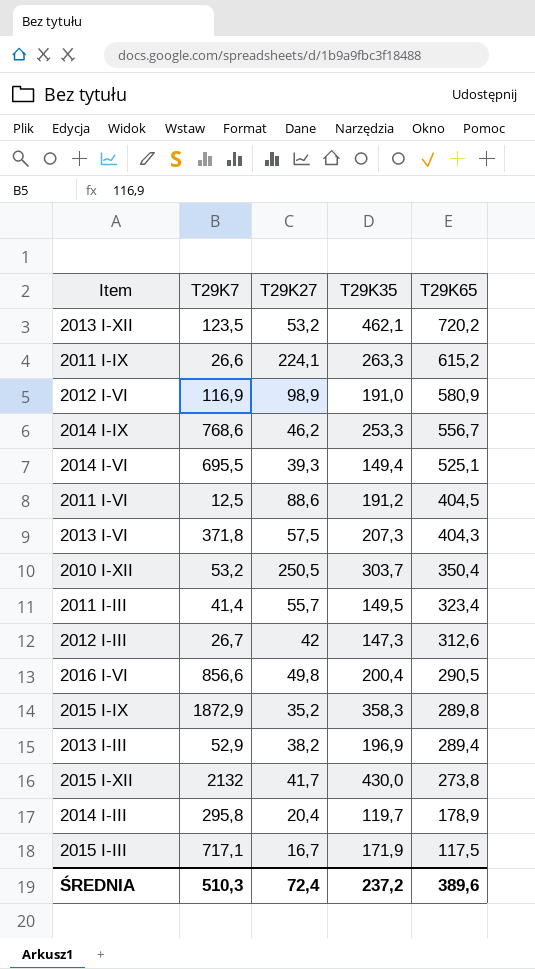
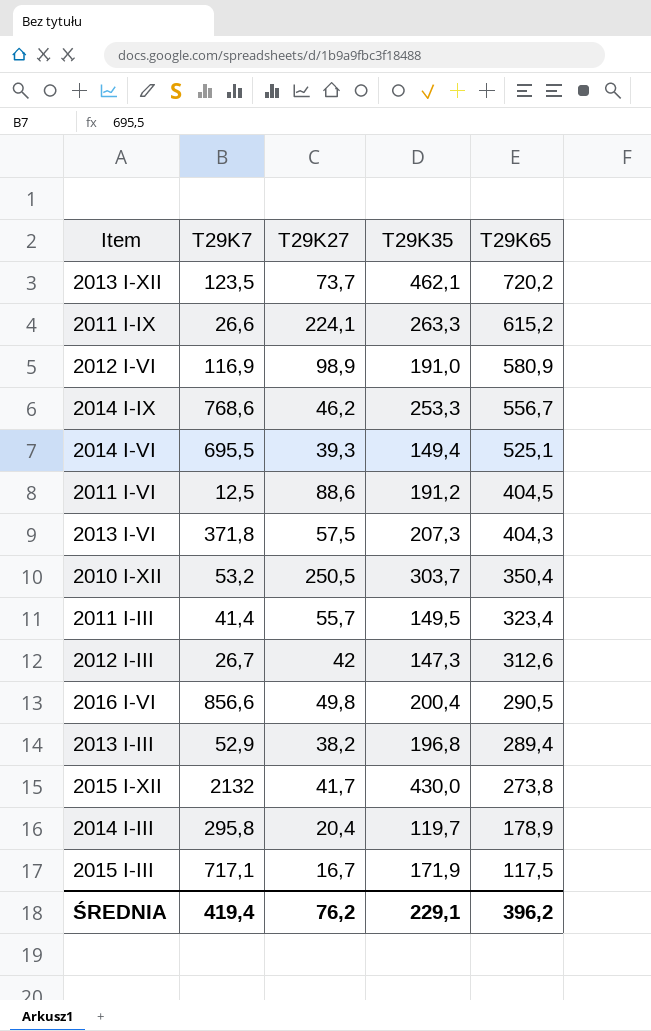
row 2015 I-IX: 1872,9 | 35,2 | 358,3 | 289,8 -> none
2013 I-XII | T29K27: 53,2 -> 73,7
2013 I-III | T29K35: 196,9 -> 196,8
ŚREDNIA | T29K7: 510,3 -> 419,4
ŚREDNIA | T29K27: 72,4 -> 76,2
ŚREDNIA | T29K35: 237,2 -> 229,1
ŚREDNIA | T29K65: 389,6 -> 396,2

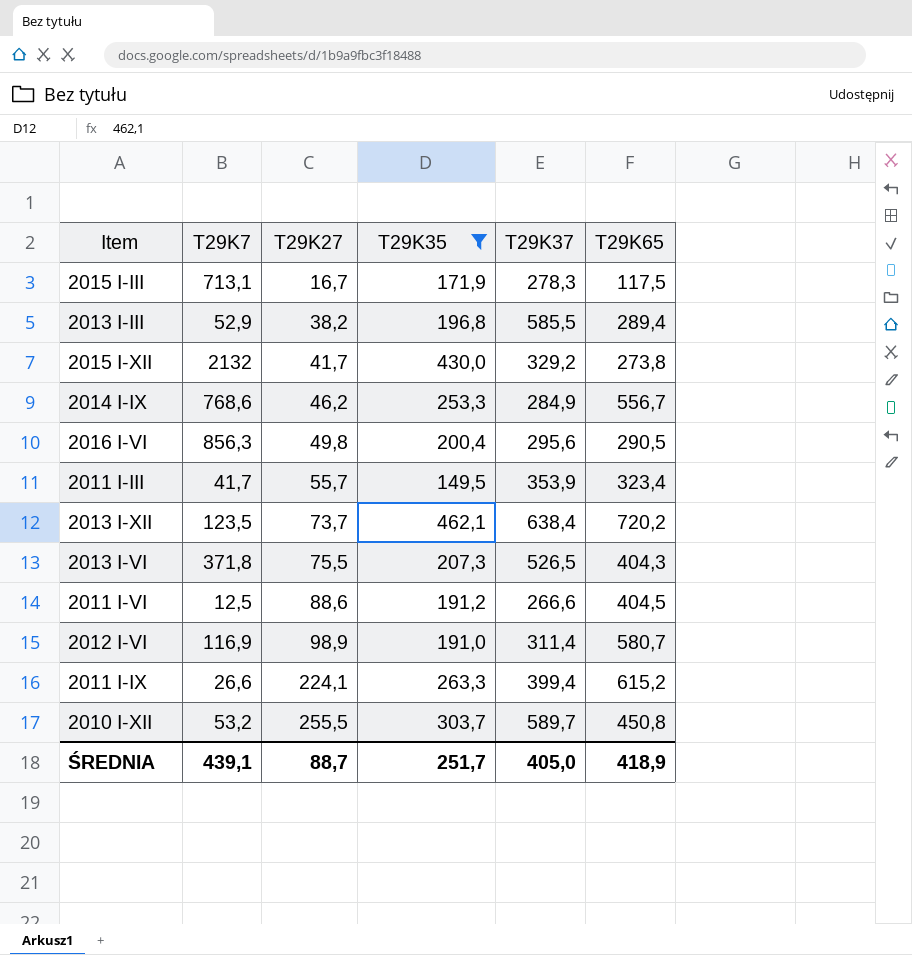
filter: none -> T29K35 >= 149,5
row order: T29K65 descending -> T29K27 ascending
column T29K37 | position: none -> 5
2015 I-III | T29K7: 717,1 -> 713,1
2016 I-VI | T29K7: 856,6 -> 856,3
2011 I-III | T29K7: 41,4 -> 41,7
2013 I-VI | T29K27: 57,5 -> 75,5
2012 I-VI | T29K65: 580,9 -> 580,7
2010 I-XII | T29K27: 250,5 -> 255,5
2010 I-XII | T29K65: 350,4 -> 450,8
ŚREDNIA | T29K7: 419,4 -> 439,1
ŚREDNIA | T29K27: 76,2 -> 88,7
ŚREDNIA | T29K35: 229,1 -> 251,7
ŚREDNIA | T29K65: 396,2 -> 418,9

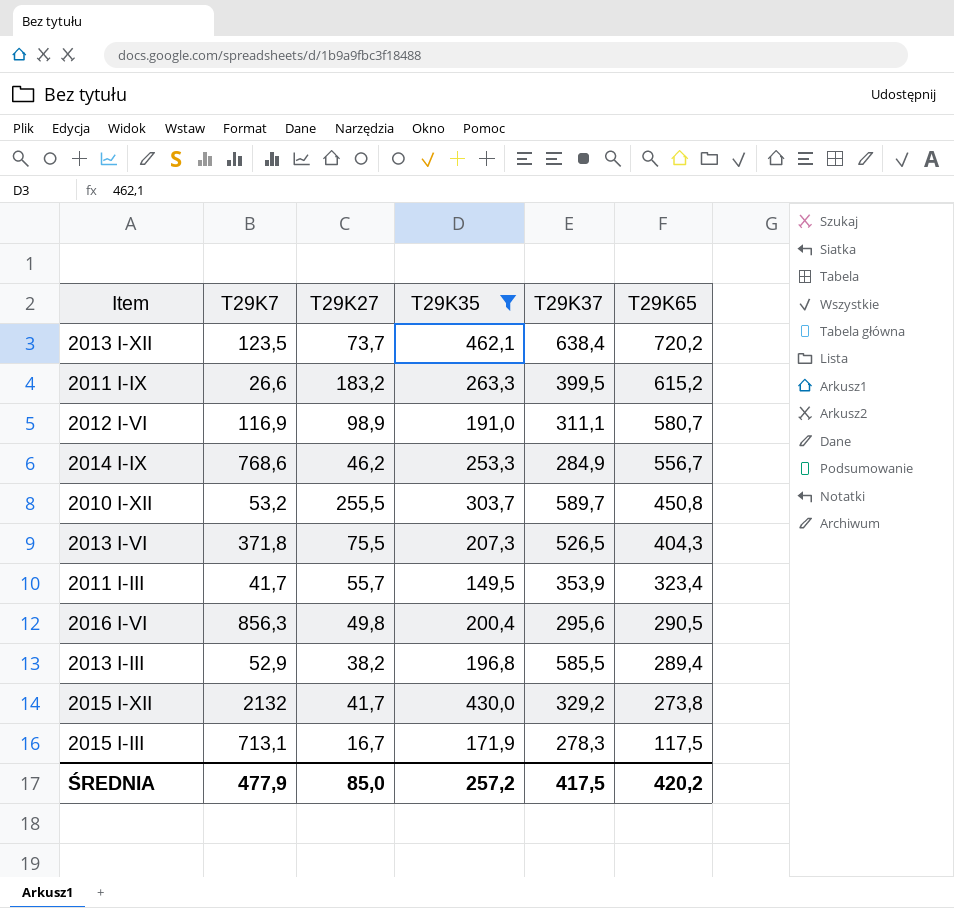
row order: T29K27 ascending -> T29K65 descending
row 2011 I-VI: 12,5 | 88,6 | 191,2 | 266,6 | 404,5 -> none
2011 I-IX | T29K27: 224,1 -> 183,2
2011 I-IX | T29K37: 399,4 -> 399,5
2012 I-VI | T29K37: 311,4 -> 311,1
ŚREDNIA | T29K7: 439,1 -> 477,9
ŚREDNIA | T29K27: 88,7 -> 85,0
ŚREDNIA | T29K35: 251,7 -> 257,2
ŚREDNIA | T29K37: 405,0 -> 417,5
ŚREDNIA | T29K65: 418,9 -> 420,2

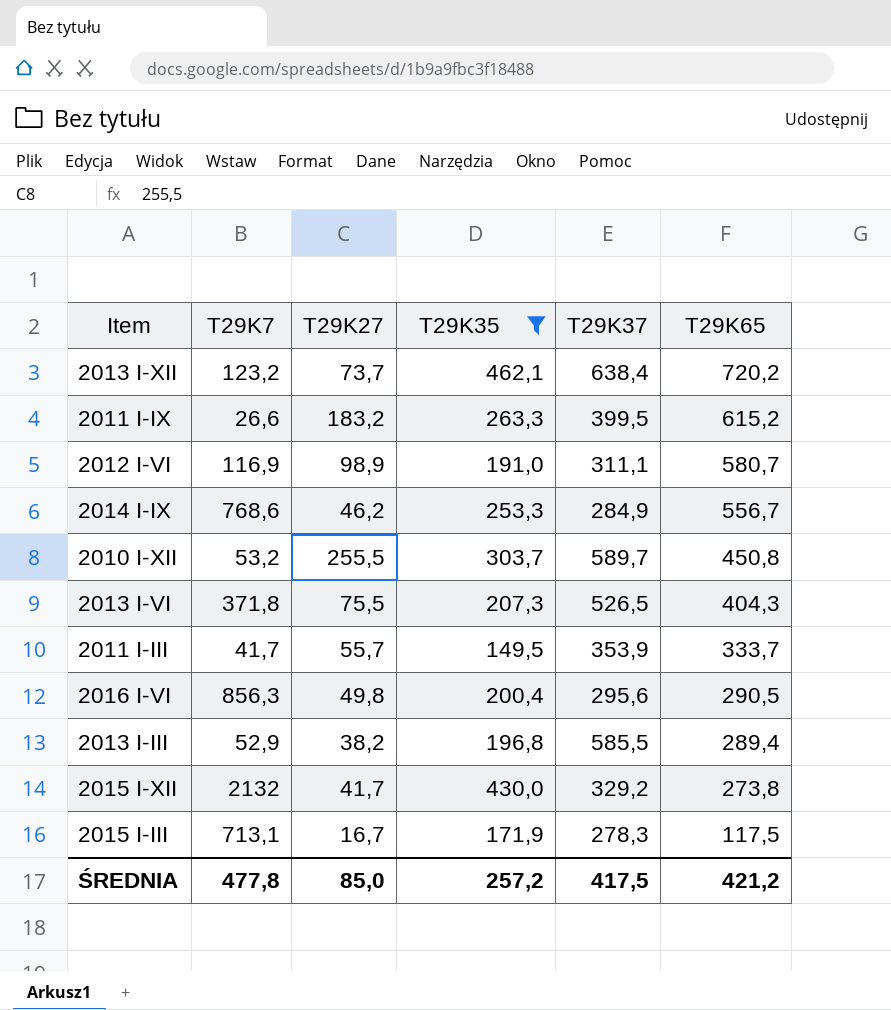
2013 I-XII | T29K7: 123,5 -> 123,2
2011 I-III | T29K65: 323,4 -> 333,7
ŚREDNIA | T29K7: 477,9 -> 477,8
ŚREDNIA | T29K65: 420,2 -> 421,2

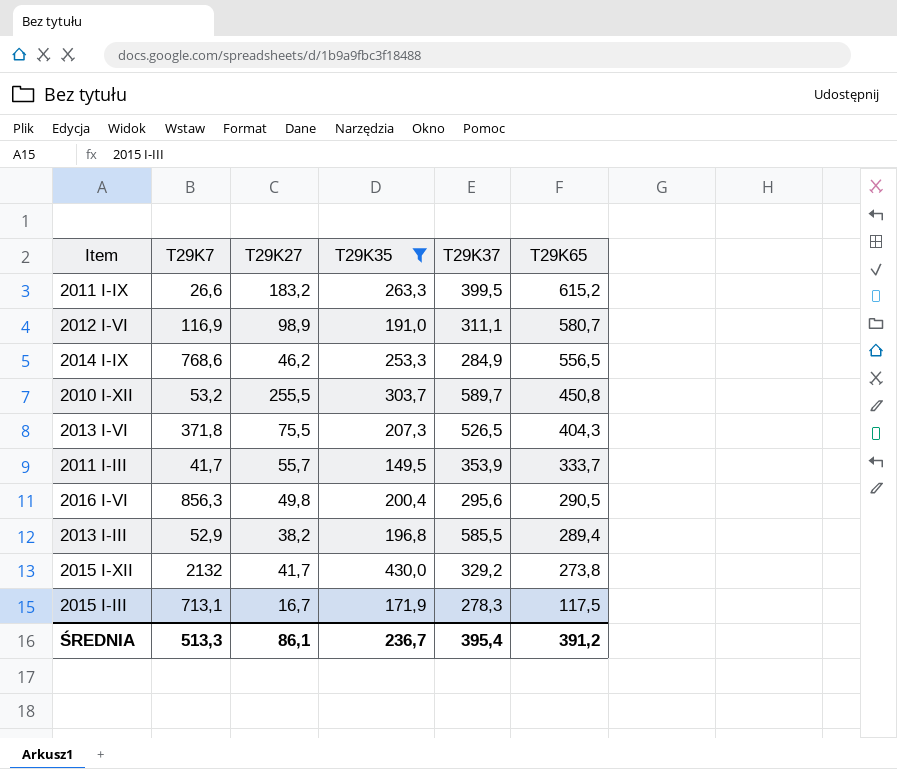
row 2013 I-XII: 123,2 | 73,7 | 462,1 | 638,4 | 720,2 -> none
2014 I-IX | T29K65: 556,7 -> 556,5
ŚREDNIA | T29K7: 477,8 -> 513,3
ŚREDNIA | T29K27: 85,0 -> 86,1
ŚREDNIA | T29K35: 257,2 -> 236,7
ŚREDNIA | T29K37: 417,5 -> 395,4
ŚREDNIA | T29K65: 421,2 -> 391,2

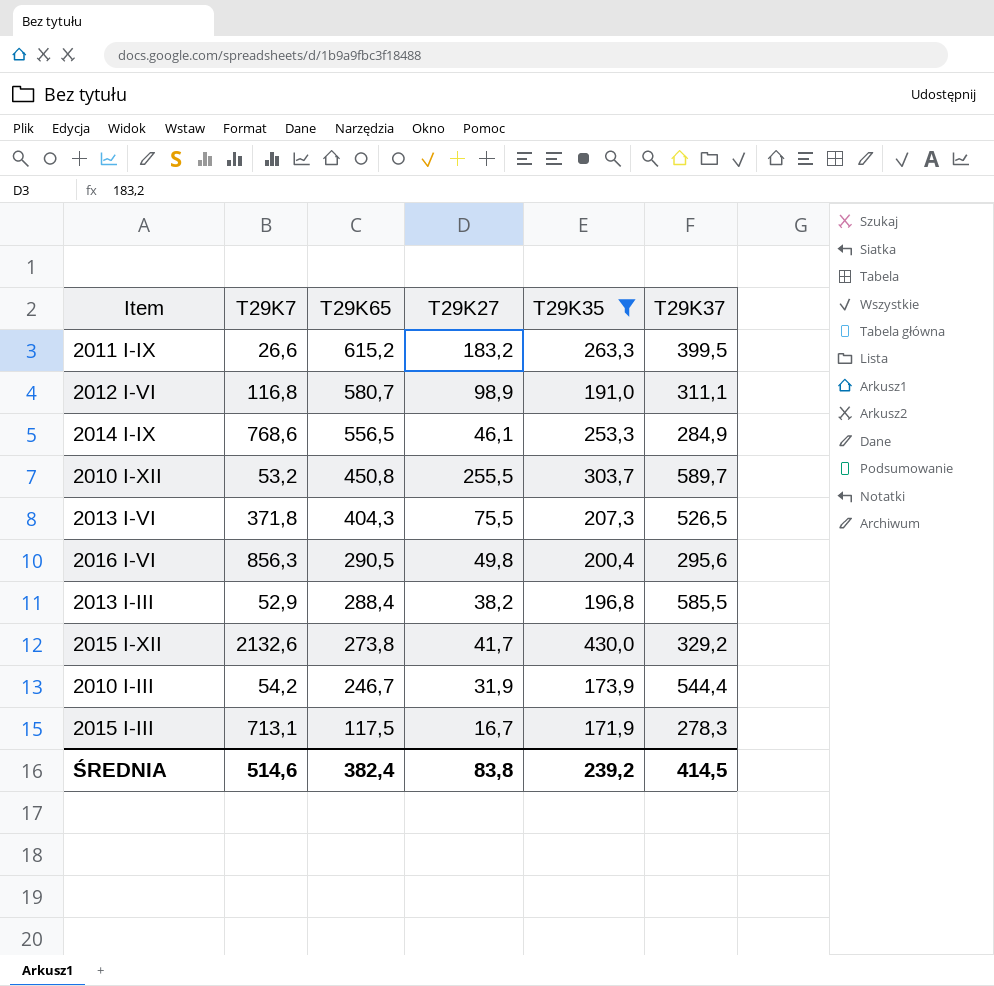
column T29K65 | position: 6 -> 3
row 2011 I-III: 41,7 | 55,7 | 149,5 | 353,9 | 333,7 -> none
2012 I-VI | T29K7: 116,9 -> 116,8
2014 I-IX | T29K27: 46,2 -> 46,1
2013 I-III | T29K65: 289,4 -> 288,4
2015 I-XII | T29K7: 2132 -> 2132,6
row 2010 I-III: none -> 54,2 | 246,7 | 31,9 | 173,9 | 544,4
ŚREDNIA | T29K7: 513,3 -> 514,6
ŚREDNIA | T29K65: 391,2 -> 382,4
ŚREDNIA | T29K27: 86,1 -> 83,8
ŚREDNIA | T29K35: 236,7 -> 239,2
ŚREDNIA | T29K37: 395,4 -> 414,5

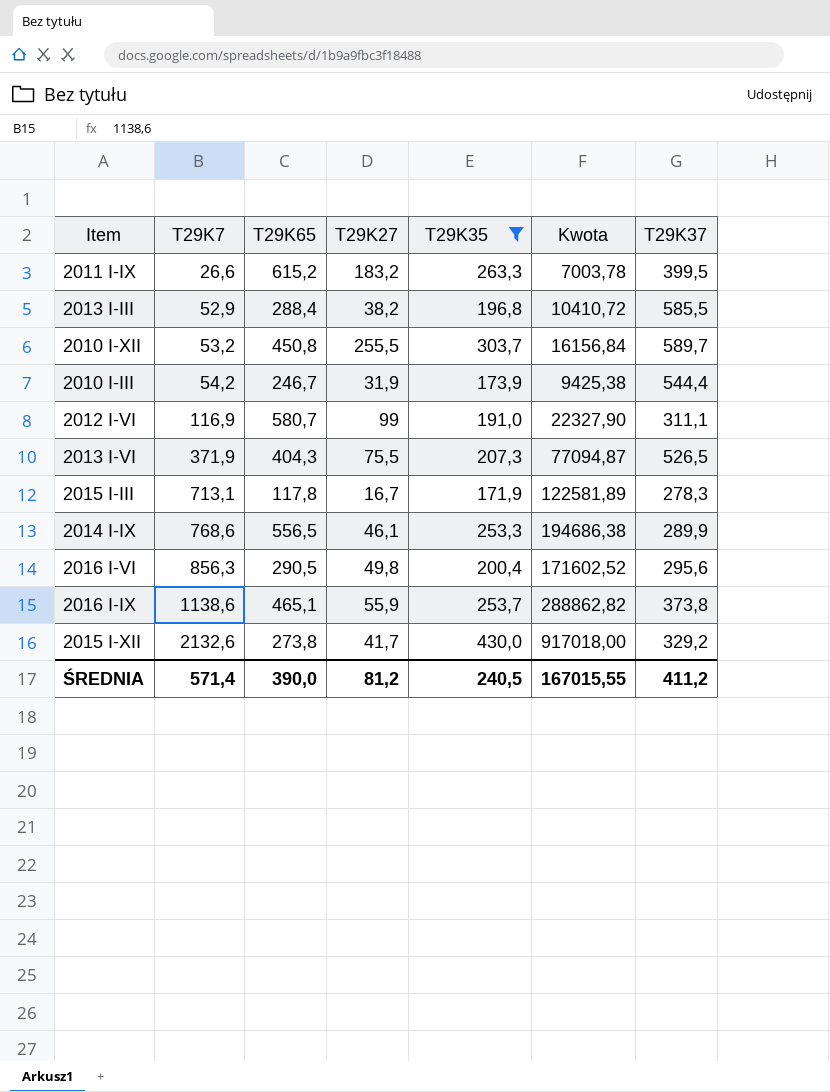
row order: T29K65 descending -> T29K7 ascending
column Kwota | formula: none -> [T29K7] * [T29K35]
2012 I-VI | T29K7: 116,8 -> 116,9
2012 I-VI | T29K27: 98,9 -> 99
2013 I-VI | T29K7: 371,8 -> 371,9
2015 I-III | T29K65: 117,5 -> 117,8
2014 I-IX | T29K37: 284,9 -> 289,9
row 2016 I-IX: none -> 1138,6 | 465,1 | 55,9 | 253,7 | 288862,82 | 373,8
ŚREDNIA | T29K7: 514,6 -> 571,4
ŚREDNIA | T29K65: 382,4 -> 390,0
ŚREDNIA | T29K27: 83,8 -> 81,2
ŚREDNIA | T29K35: 239,2 -> 240,5
ŚREDNIA | T29K37: 414,5 -> 411,2

